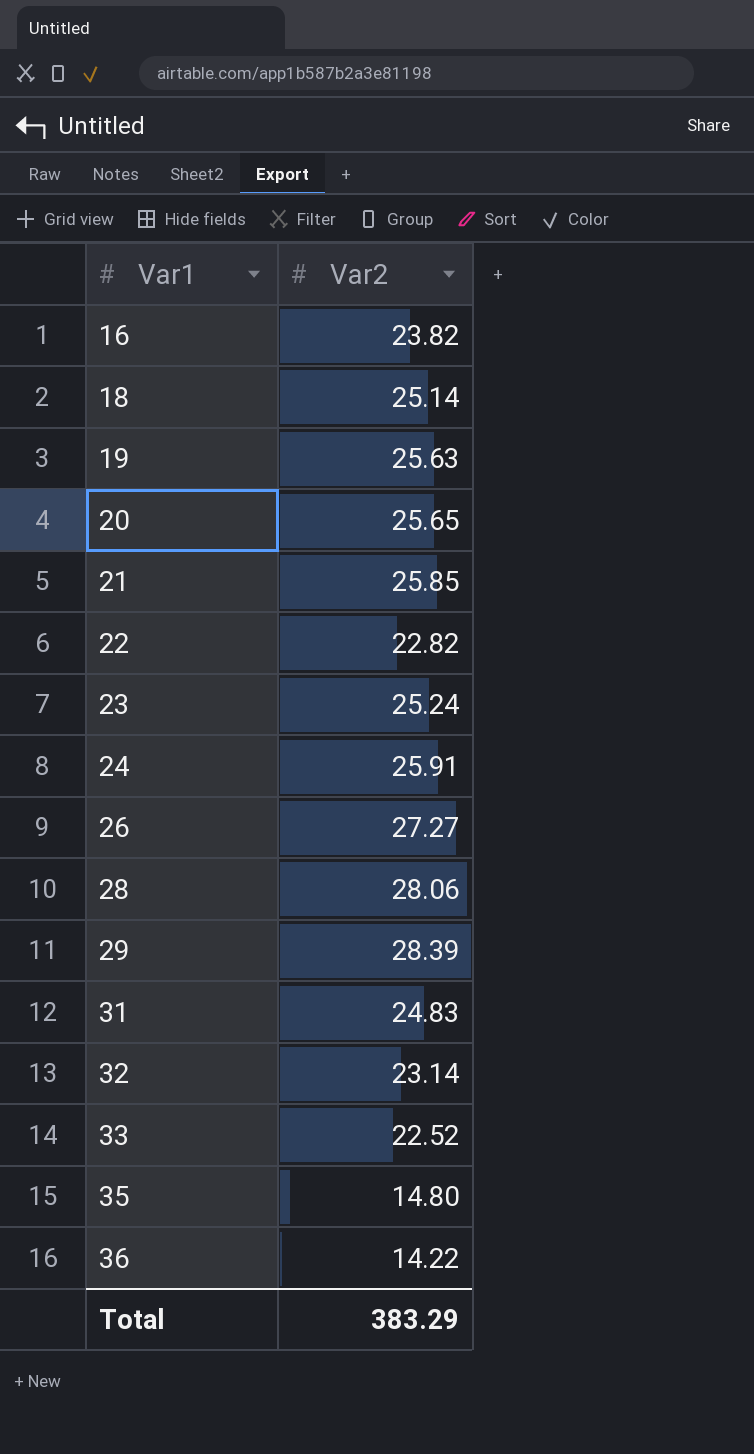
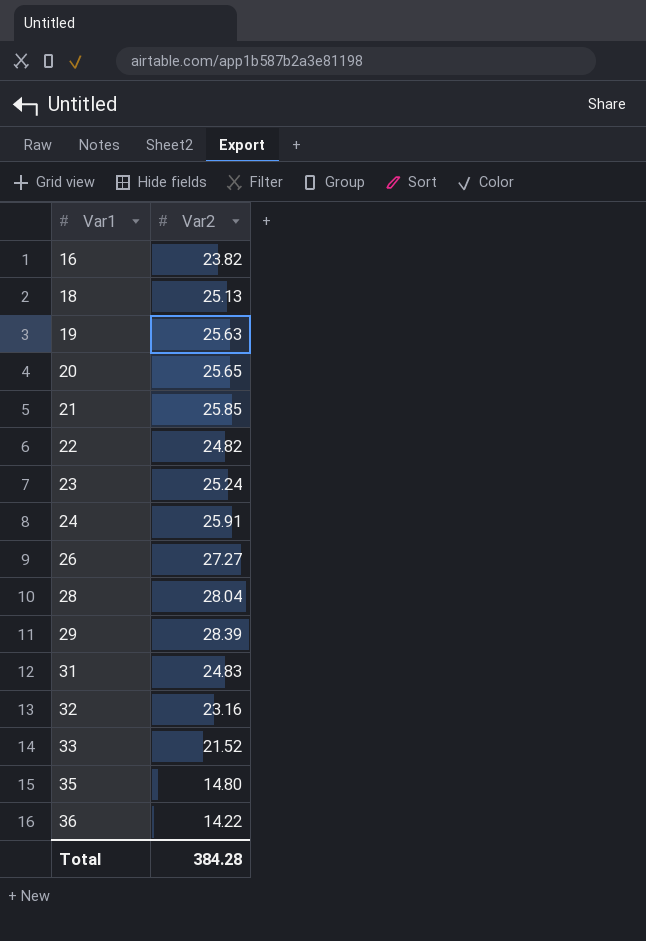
18 | Var2: 25.14 -> 25.13
22 | Var2: 22.82 -> 24.82
28 | Var2: 28.06 -> 28.04
32 | Var2: 23.14 -> 23.16
33 | Var2: 22.52 -> 21.52
Total | Var2: 383.29 -> 384.28

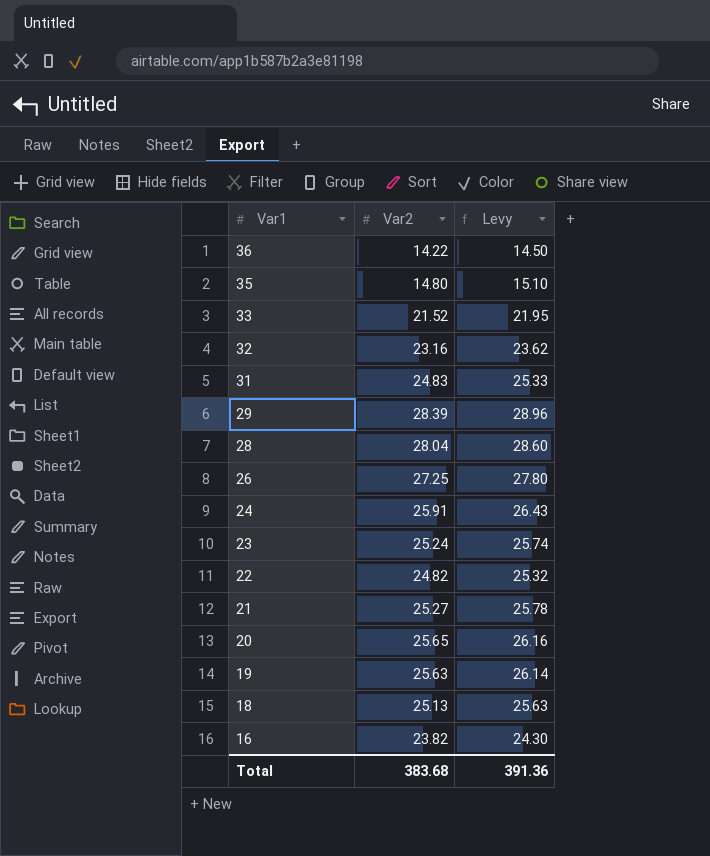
row order: Var1 ascending -> Var1 descending
column Levy | formula: none -> [Var2] * 1.02
26 | Var2: 27.27 -> 27.25
21 | Var2: 25.85 -> 25.27
Total | Var2: 384.28 -> 383.68

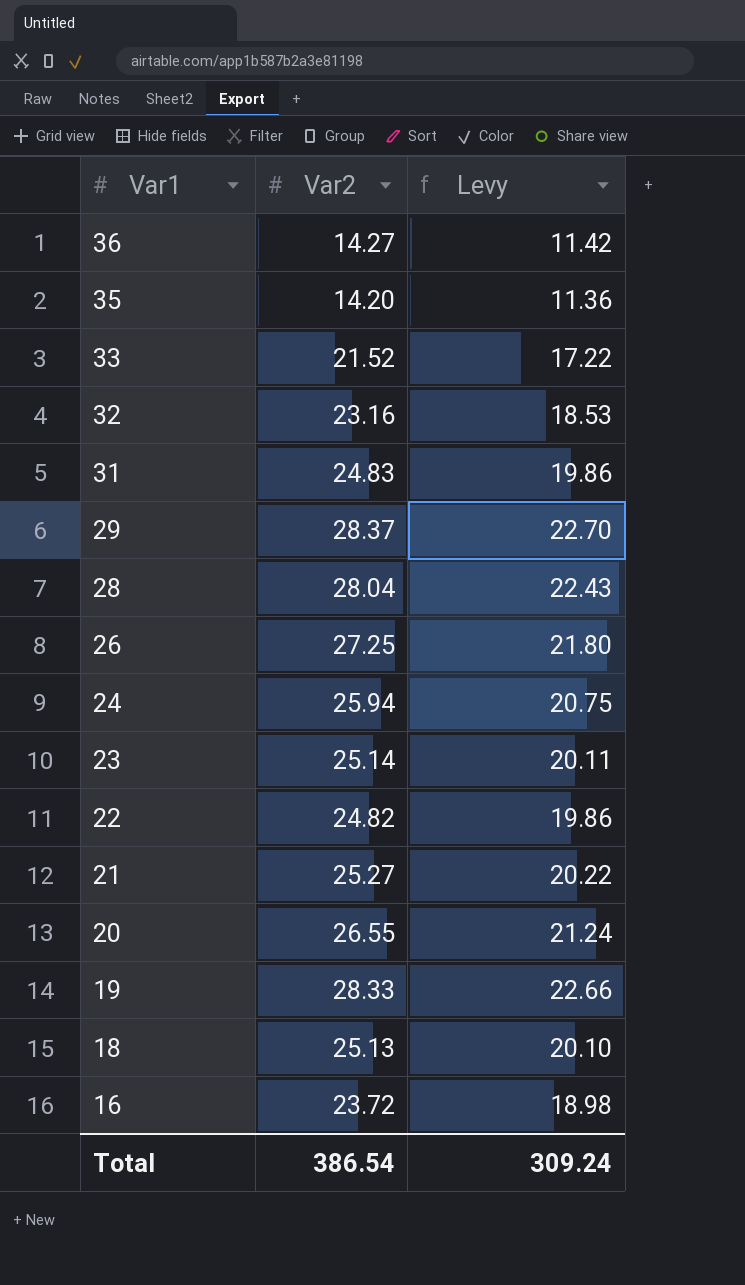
column Levy | formula: [Var2] * 1.02 -> [Var2] * 0.8
36 | Var2: 14.22 -> 14.27
35 | Var2: 14.80 -> 14.20
29 | Var2: 28.39 -> 28.37
24 | Var2: 25.91 -> 25.94
23 | Var2: 25.24 -> 25.14
20 | Var2: 25.65 -> 26.55
19 | Var2: 25.63 -> 28.33
16 | Var2: 23.82 -> 23.72
Total | Var2: 383.68 -> 386.54
Total | Levy: 391.36 -> 309.24

